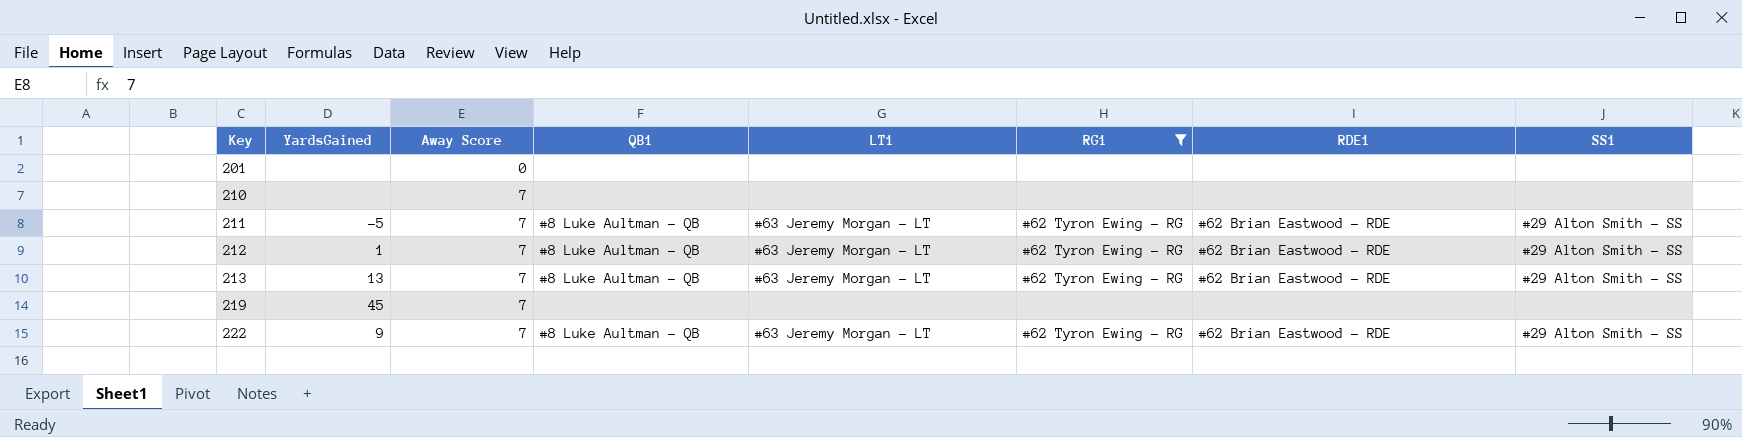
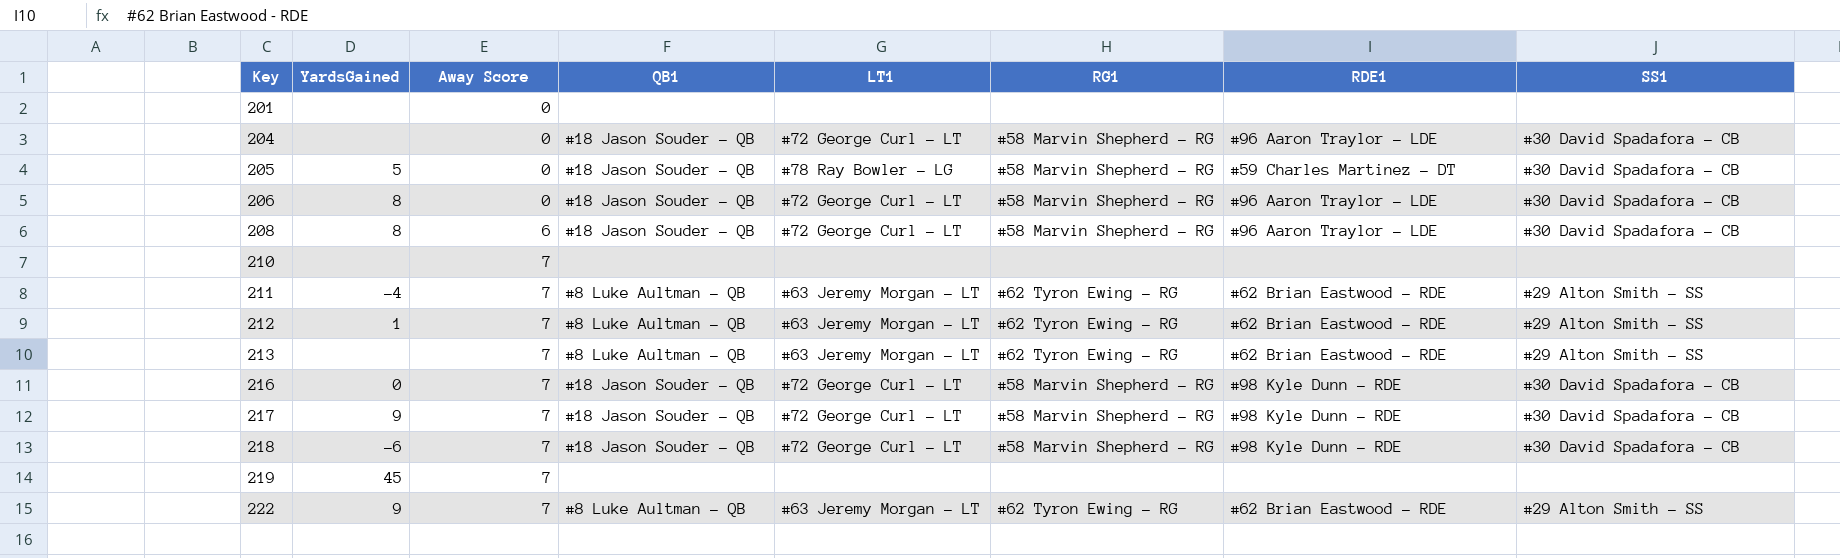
filter: RG1 != #58 Marvin Shepherd - RG -> none
211 | YardsGained: -5 -> -4
213 | YardsGained: 13 -> none

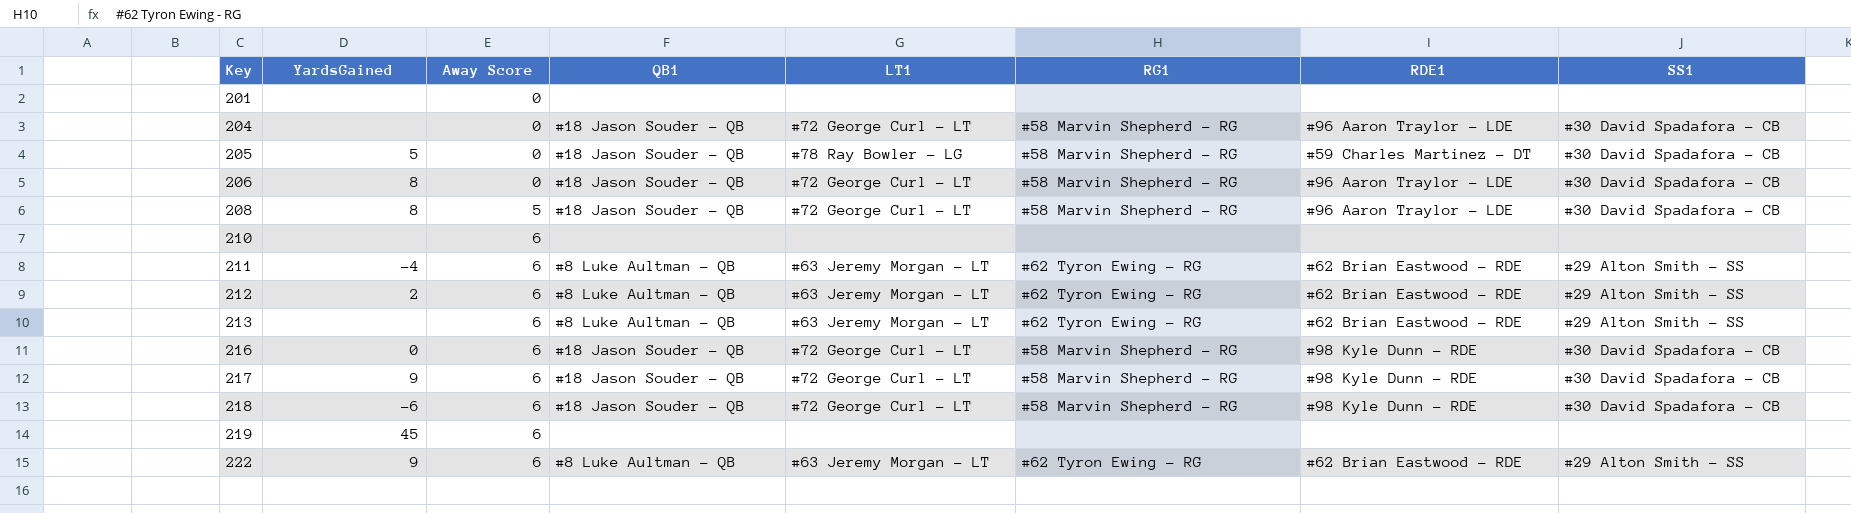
208 | Away Score: 6 -> 5
210 | Away Score: 7 -> 6
211 | Away Score: 7 -> 6
212 | YardsGained: 1 -> 2
212 | Away Score: 7 -> 6
213 | Away Score: 7 -> 6
216 | Away Score: 7 -> 6
217 | Away Score: 7 -> 6
218 | Away Score: 7 -> 6
219 | Away Score: 7 -> 6
222 | Away Score: 7 -> 6

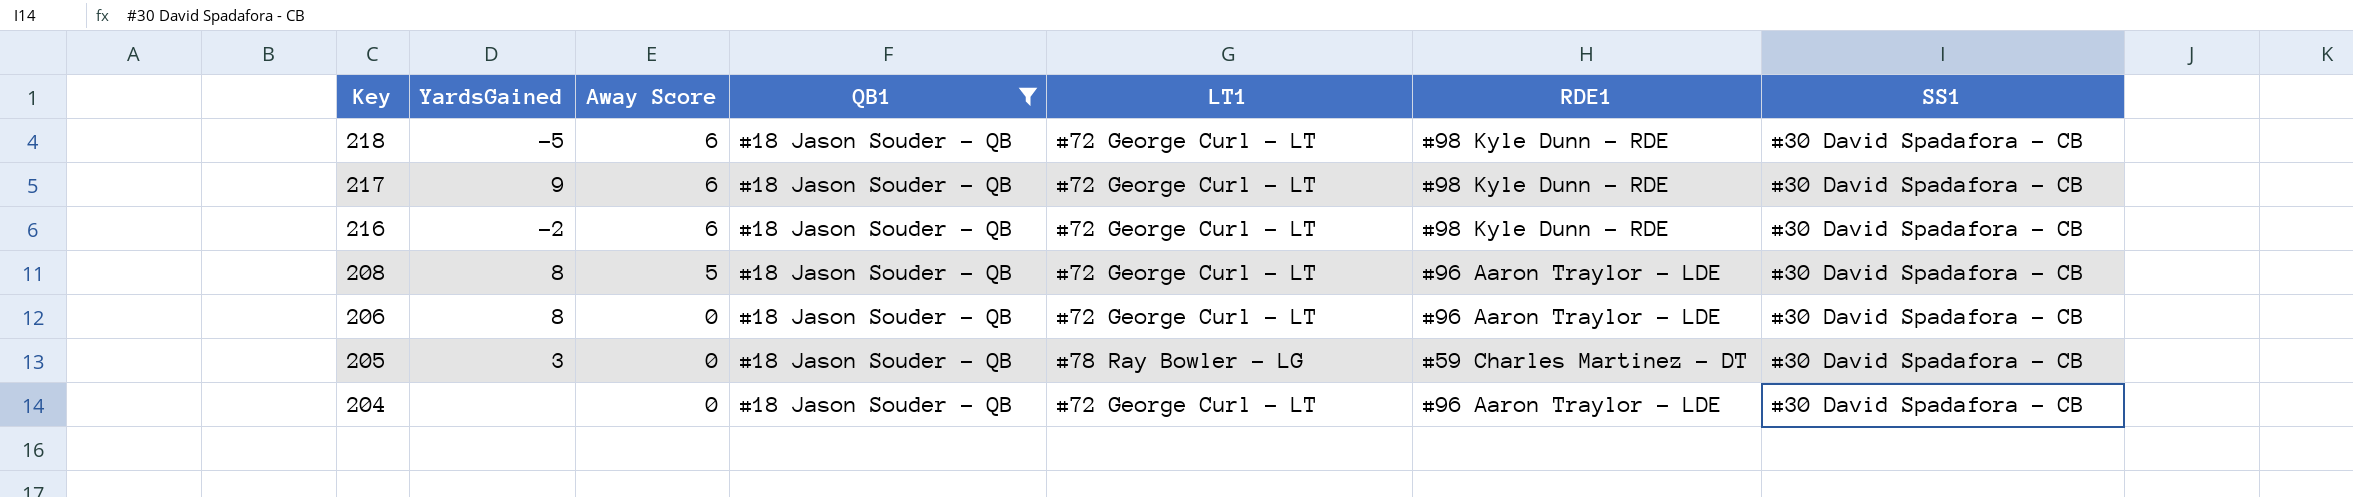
filter: none -> QB1 = #18 Jason Souder - QB
row order: Key ascending -> Key descending
column RG1 | position: 6 -> none
218 | YardsGained: -6 -> -5
216 | YardsGained: 0 -> -2
205 | YardsGained: 5 -> 3

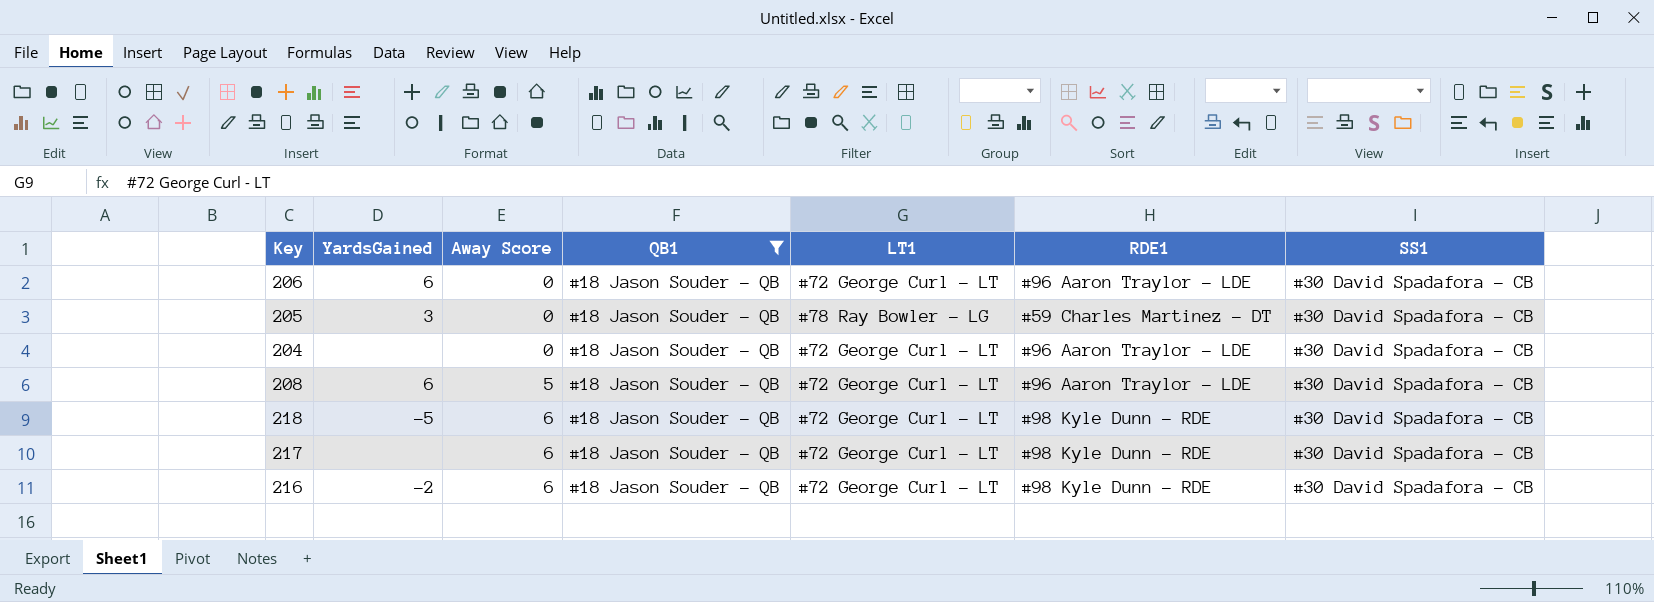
row order: Key descending -> Away Score ascending
206 | YardsGained: 8 -> 6
208 | YardsGained: 8 -> 6
217 | YardsGained: 9 -> none

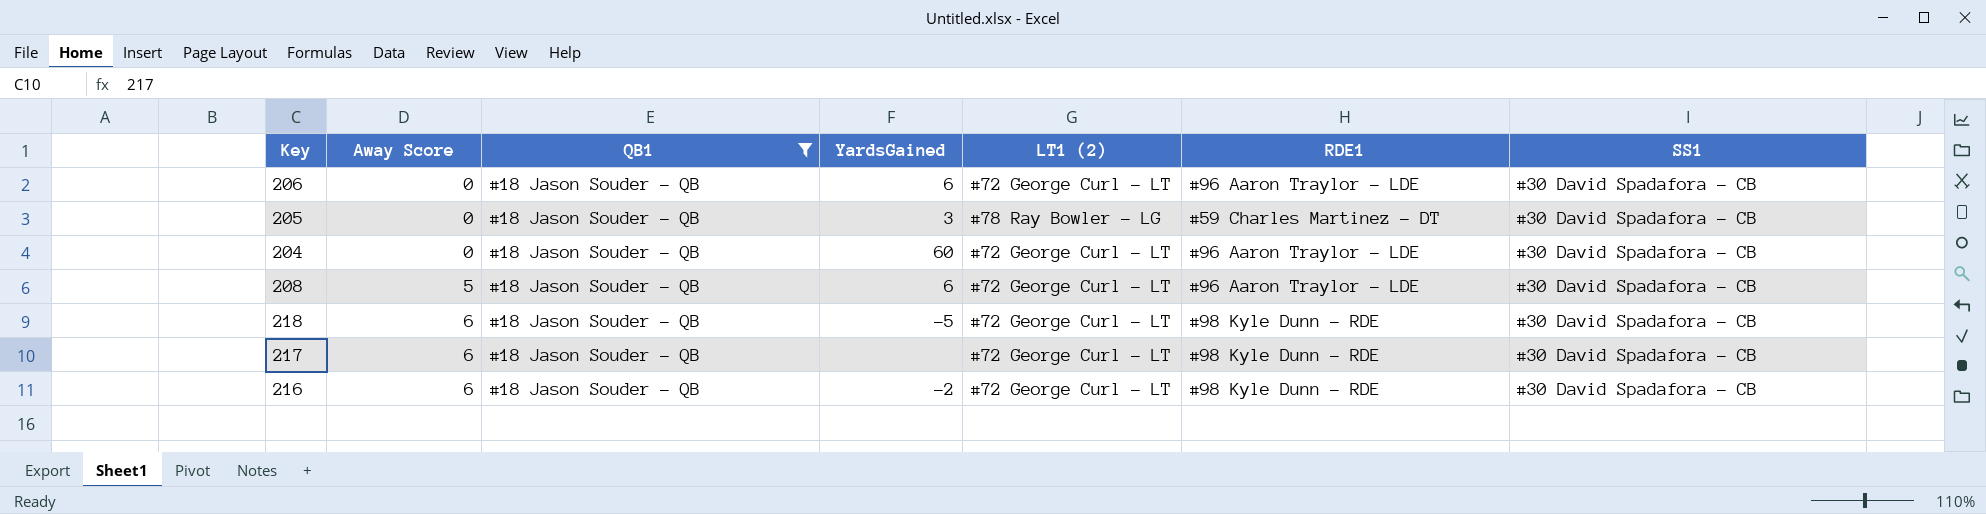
column YardsGained | position: 2 -> 4
column name: LT1 -> LT1 (2)
204 | YardsGained: none -> 60

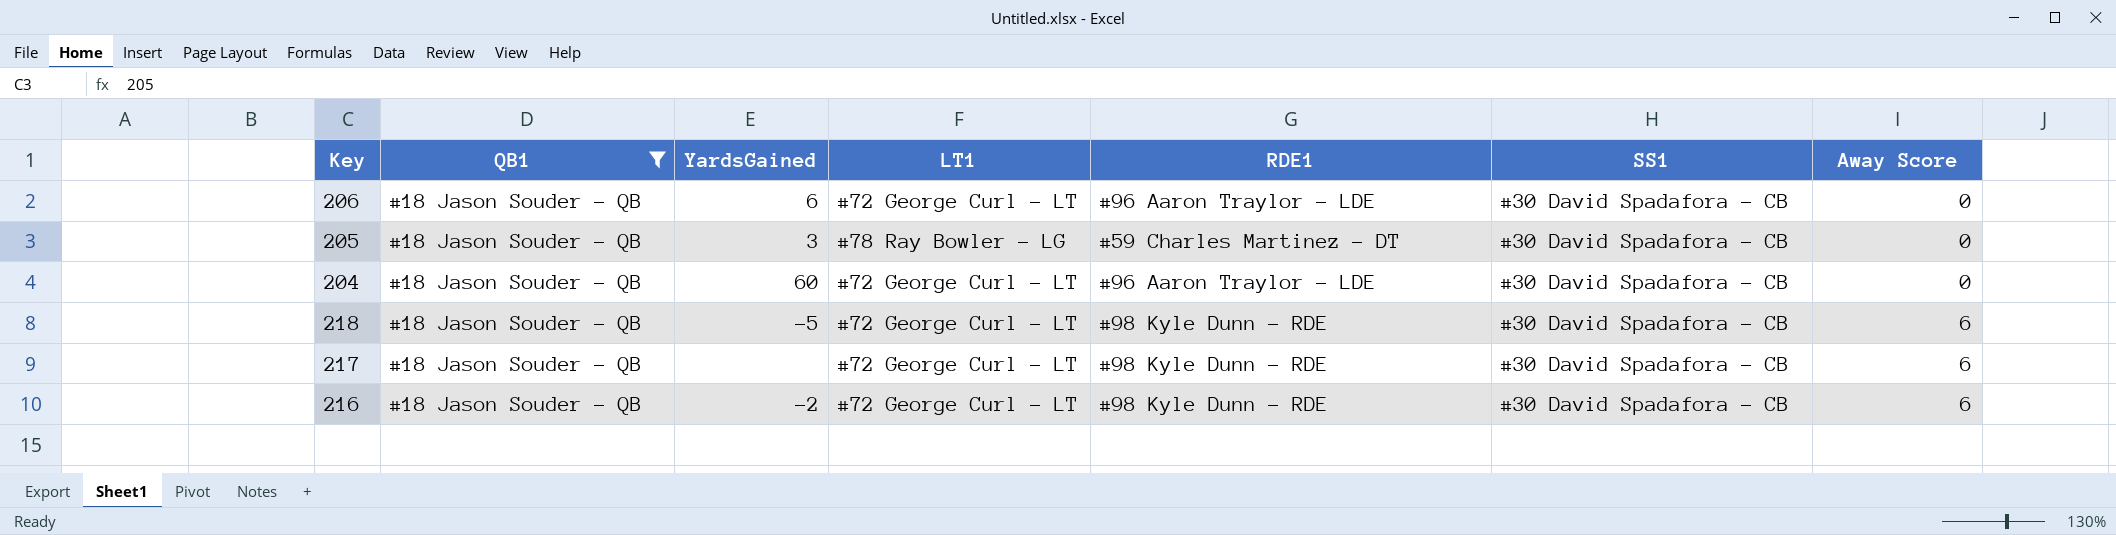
column name: LT1 (2) -> LT1
column Away Score | position: 2 -> 7
row 208: 5 | #18 Jason Souder - QB | 6 | #72 George Curl - LT | #96 Aaron Traylor - LDE | #30 David Spadafora - CB -> none

